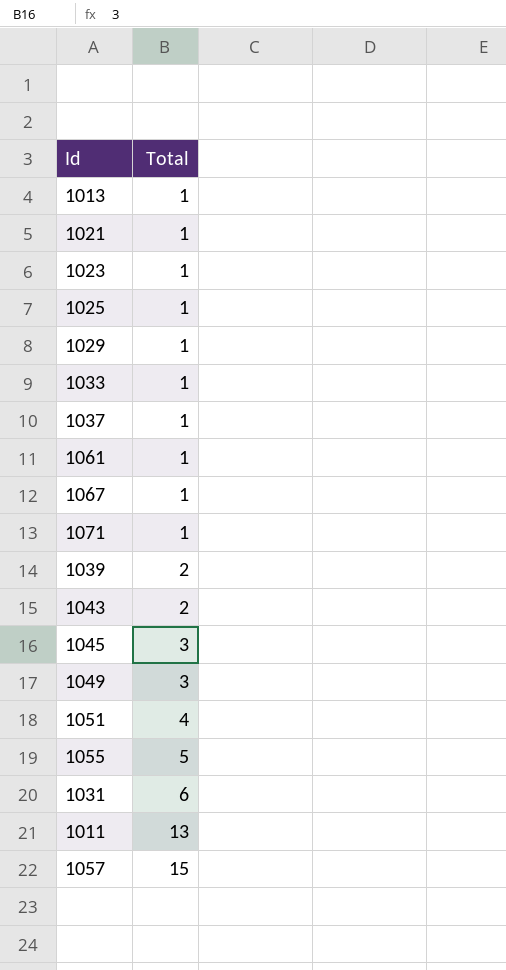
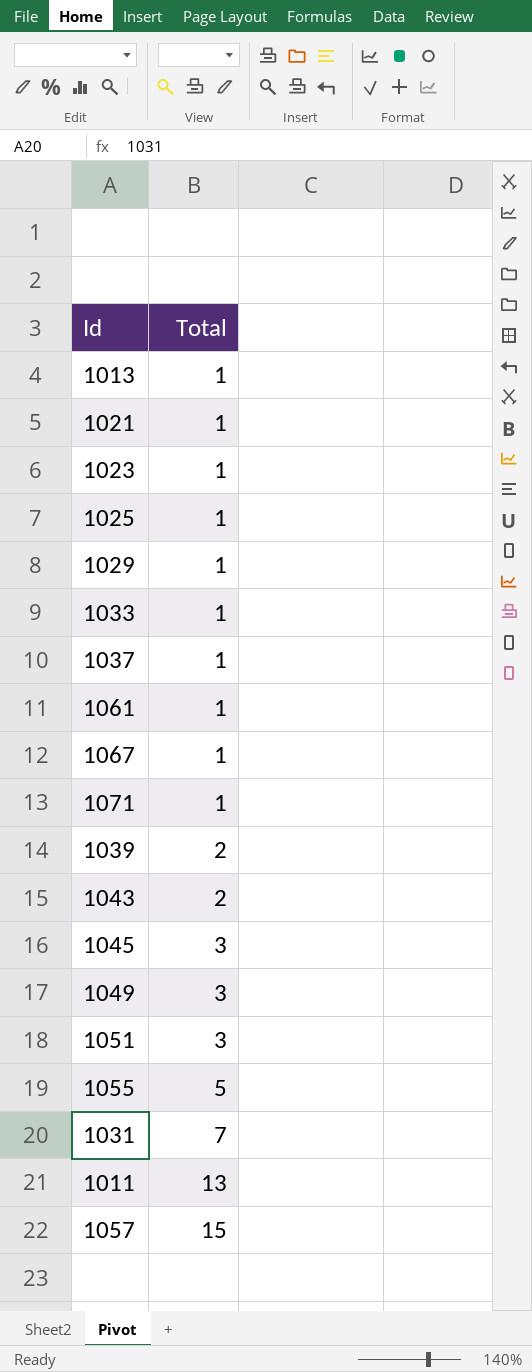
1051 | Total: 4 -> 3
1031 | Total: 6 -> 7

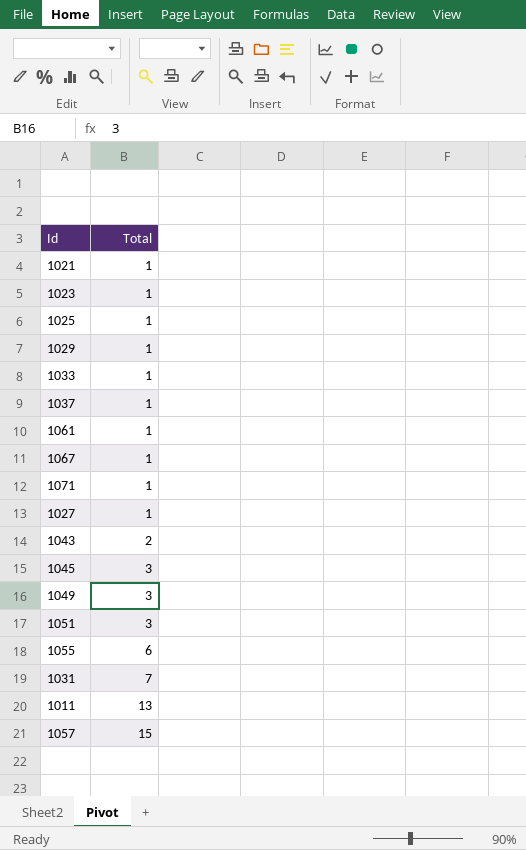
row 1013: 1 -> none
row 1039: 2 -> none
row 1027: none -> 1
1055 | Total: 5 -> 6

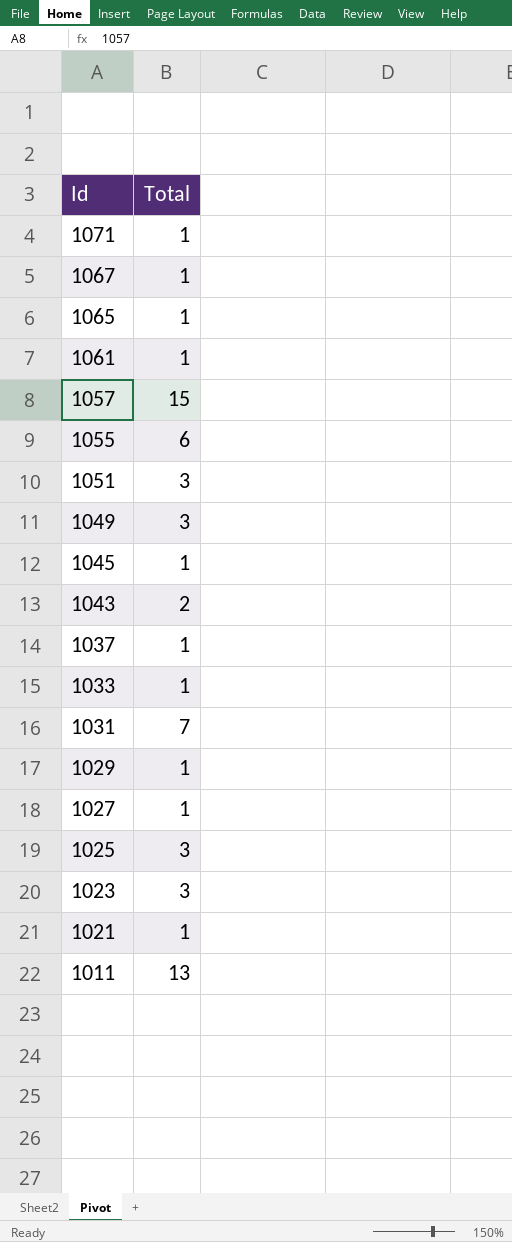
row order: Total ascending -> Id descending
row 1065: none -> 1
1045 | Total: 3 -> 1
1025 | Total: 1 -> 3
1023 | Total: 1 -> 3

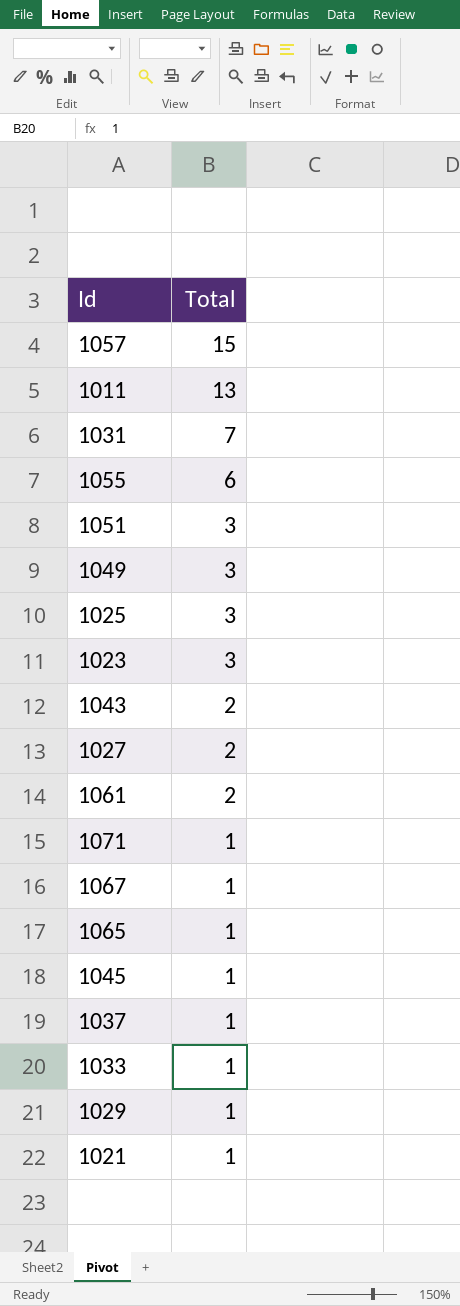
row order: Id descending -> Total descending
1027 | Total: 1 -> 2
1061 | Total: 1 -> 2

